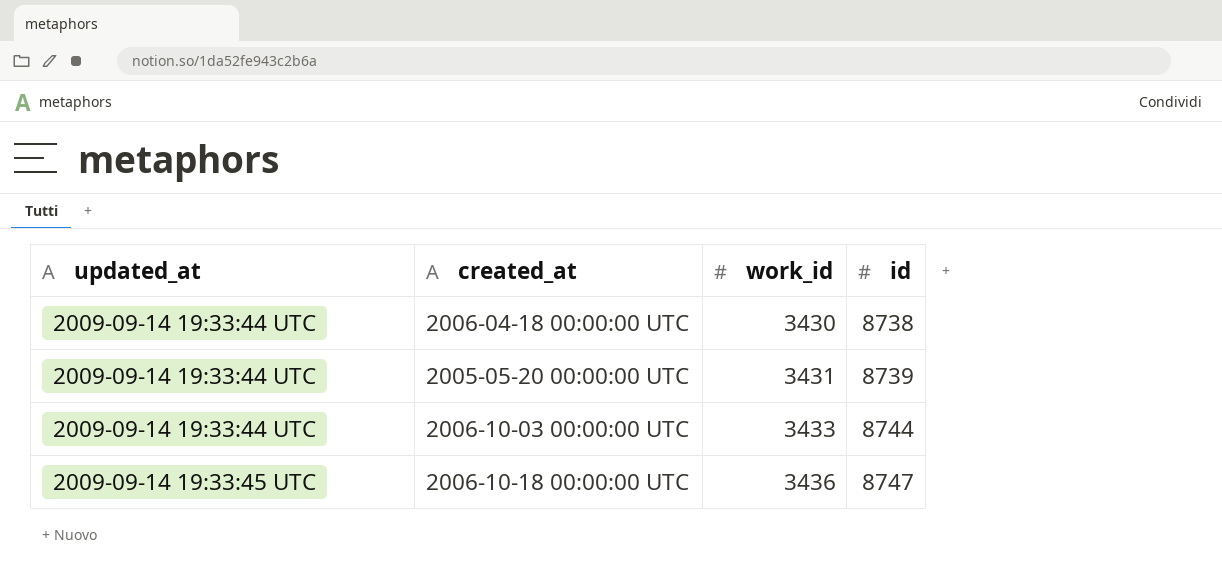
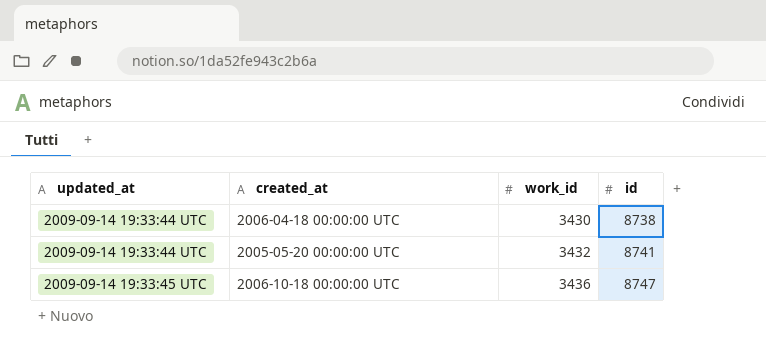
row 2006-10-03 00:00:00 UTC: 2009-09-14 19:33:44 UTC | 3433 | 8744 -> none
2005-05-20 00:00:00 UTC | work_id: 3431 -> 3432
2005-05-20 00:00:00 UTC | id: 8739 -> 8741

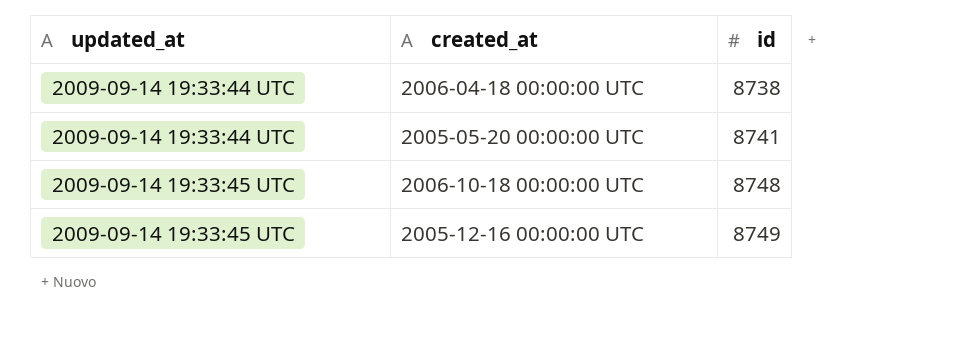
column work_id | position: 3 -> none
2006-10-18 00:00:00 UTC | id: 8747 -> 8748
row 2005-12-16 00:00:00 UTC: none -> 2009-09-14 19:33:45 UTC | 8749

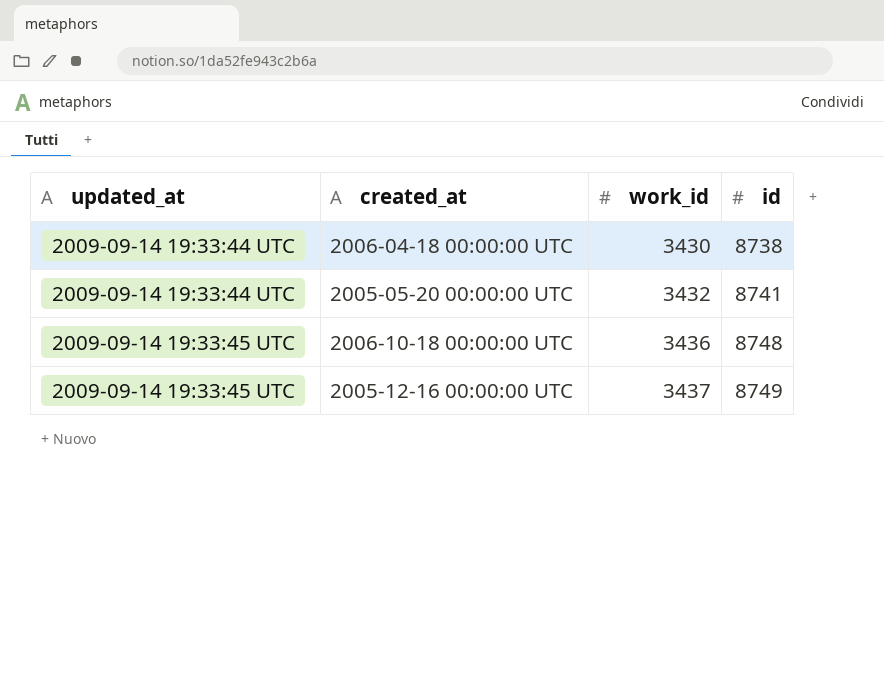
column work_id | position: none -> 3

